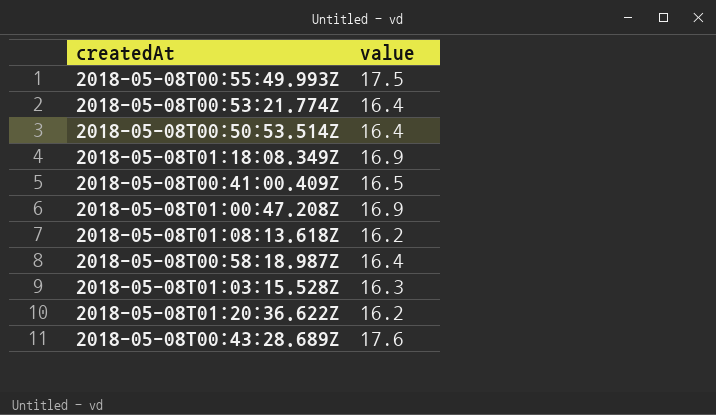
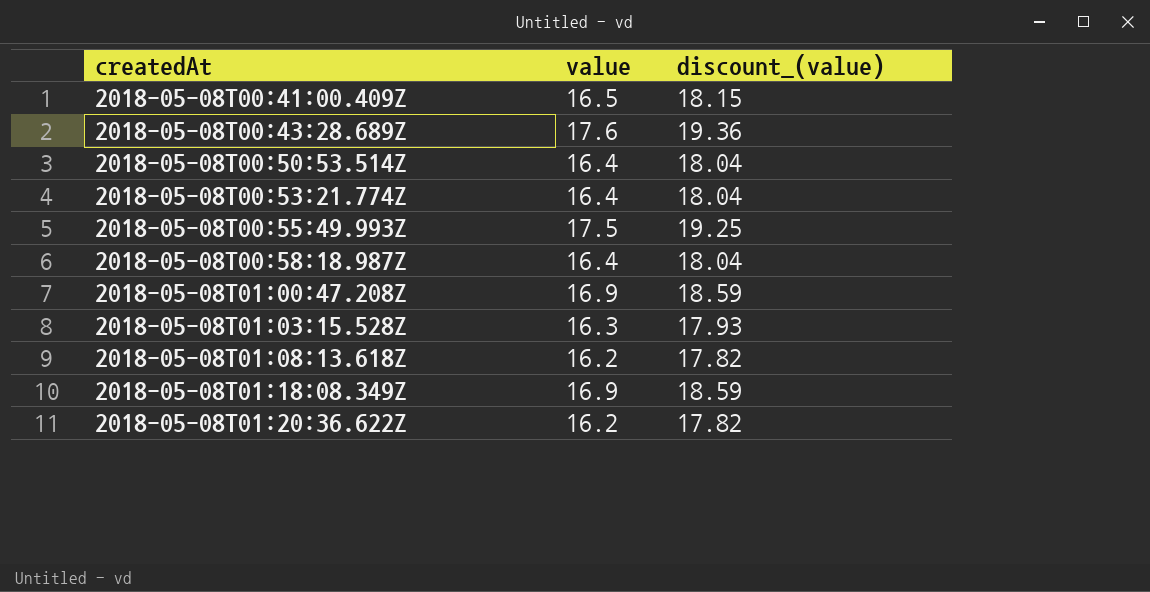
row order: none -> createdAt ascending
column discount_(value) | formula: none -> [value] * 1.1

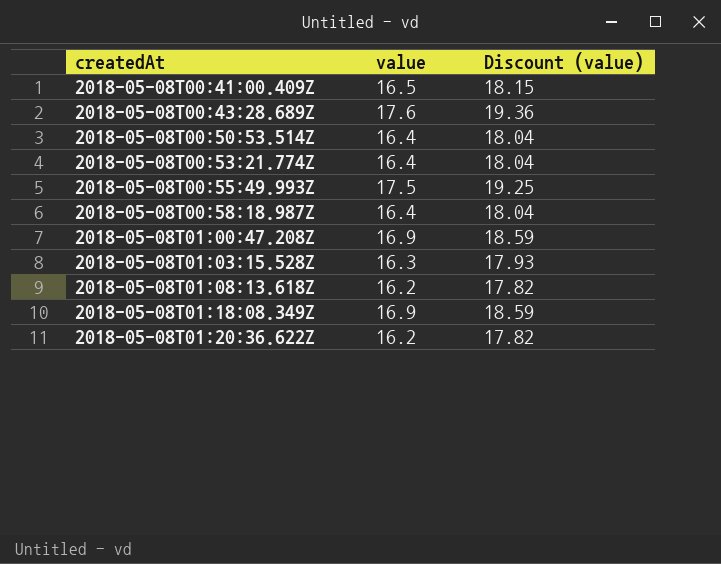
column name: discount_(value) -> Discount (value)

